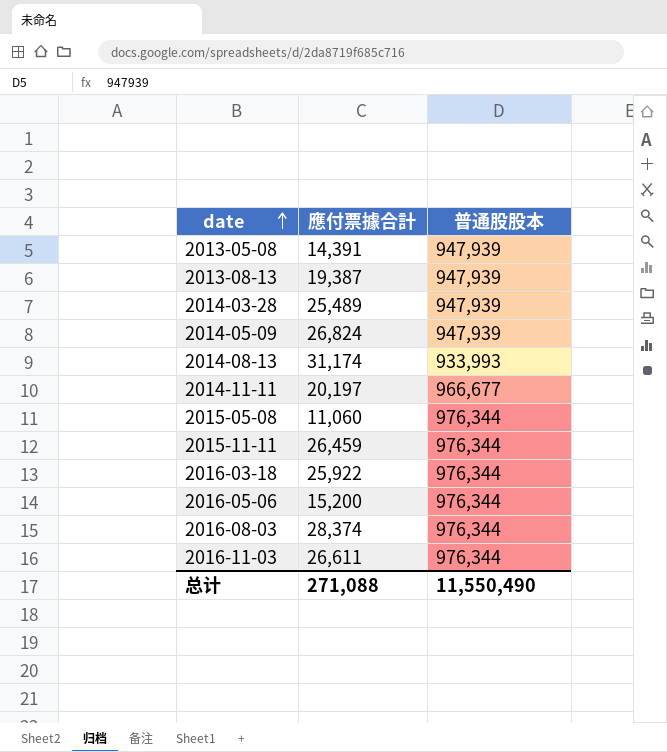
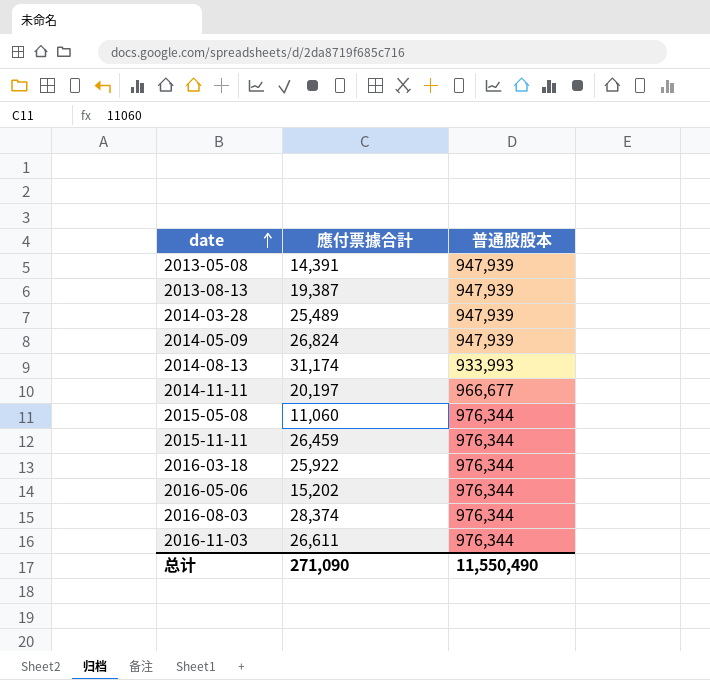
2016-05-06 | 應付票據合計: 15,200 -> 15,202
总计 | 應付票據合計: 271,088 -> 271,090

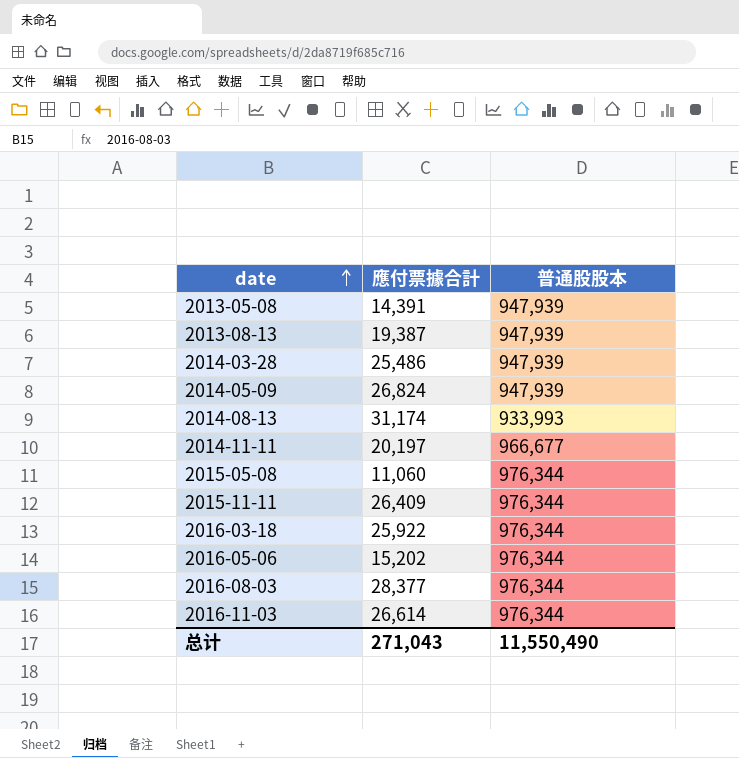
2014-03-28 | 應付票據合計: 25,489 -> 25,486
2015-11-11 | 應付票據合計: 26,459 -> 26,409
2016-08-03 | 應付票據合計: 28,374 -> 28,377
2016-11-03 | 應付票據合計: 26,611 -> 26,614
总计 | 應付票據合計: 271,090 -> 271,043

